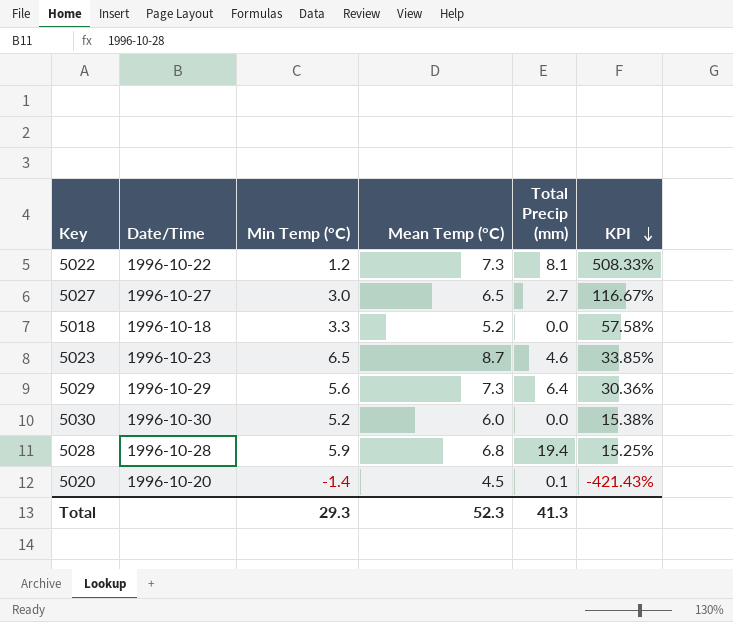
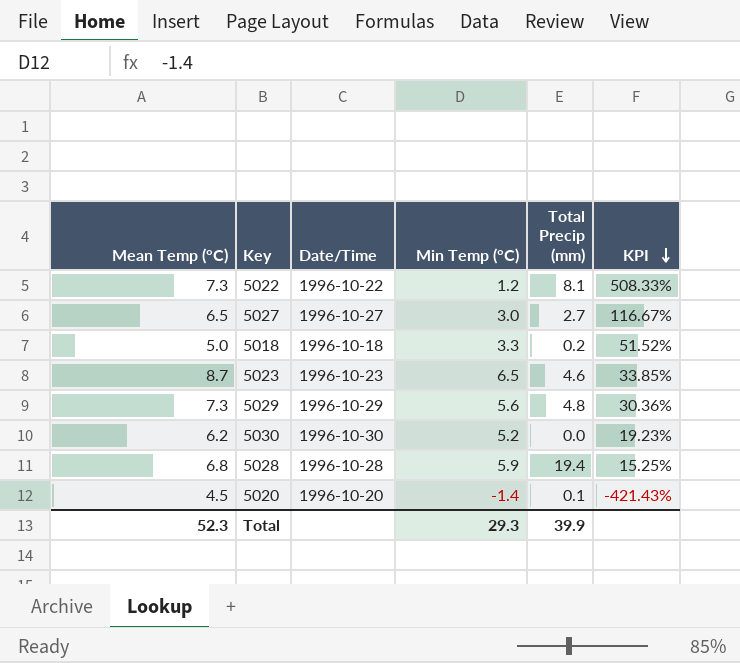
column Mean Temp (°C) | position: 4 -> 1
5018 | Mean Temp (°C): 5.2 -> 5.0
5018 | Total Precip (mm): 0.0 -> 0.2
5018 | KPI: 57.58% -> 51.52%
5029 | Total Precip (mm): 6.4 -> 4.8
5030 | Mean Temp (°C): 6.0 -> 6.2
5030 | KPI: 15.38% -> 19.23%
Total | Total Precip (mm): 41.3 -> 39.9

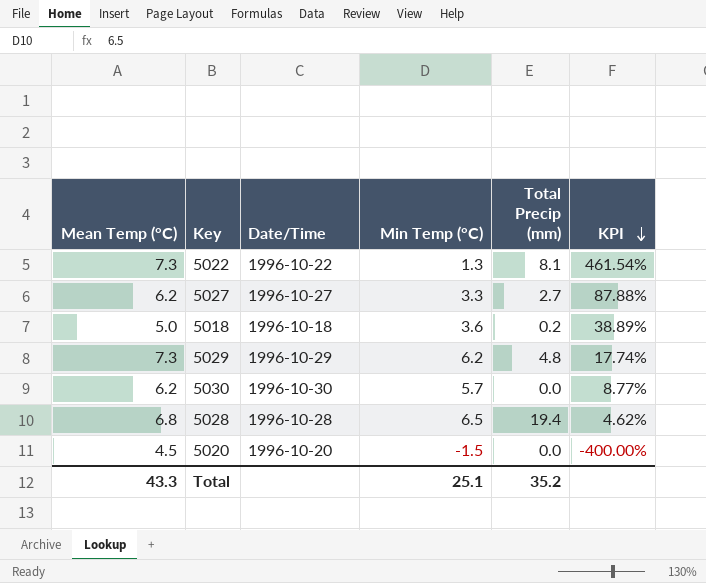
row 5023: 8.7 | 1996-10-23 | 6.5 | 4.6 | 33.85% -> none
5022 | Min Temp (°C): 1.2 -> 1.3
5022 | KPI: 508.33% -> 461.54%
5027 | Mean Temp (°C): 6.5 -> 6.2
5027 | Min Temp (°C): 3.0 -> 3.3
5027 | KPI: 116.67% -> 87.88%
5018 | Min Temp (°C): 3.3 -> 3.6
5018 | KPI: 51.52% -> 38.89%
5029 | Min Temp (°C): 5.6 -> 6.2
5029 | KPI: 30.36% -> 17.74%
5030 | Min Temp (°C): 5.2 -> 5.7
5030 | KPI: 19.23% -> 8.77%
5028 | Min Temp (°C): 5.9 -> 6.5
5028 | KPI: 15.25% -> 4.62%
5020 | Min Temp (°C): -1.4 -> -1.5
5020 | Total Precip (mm): 0.1 -> 0.0
5020 | KPI: -421.43% -> -400.00%
Total | Mean Temp (°C): 52.3 -> 43.3
Total | Min Temp (°C): 29.3 -> 25.1
Total | Total Precip (mm): 39.9 -> 35.2

